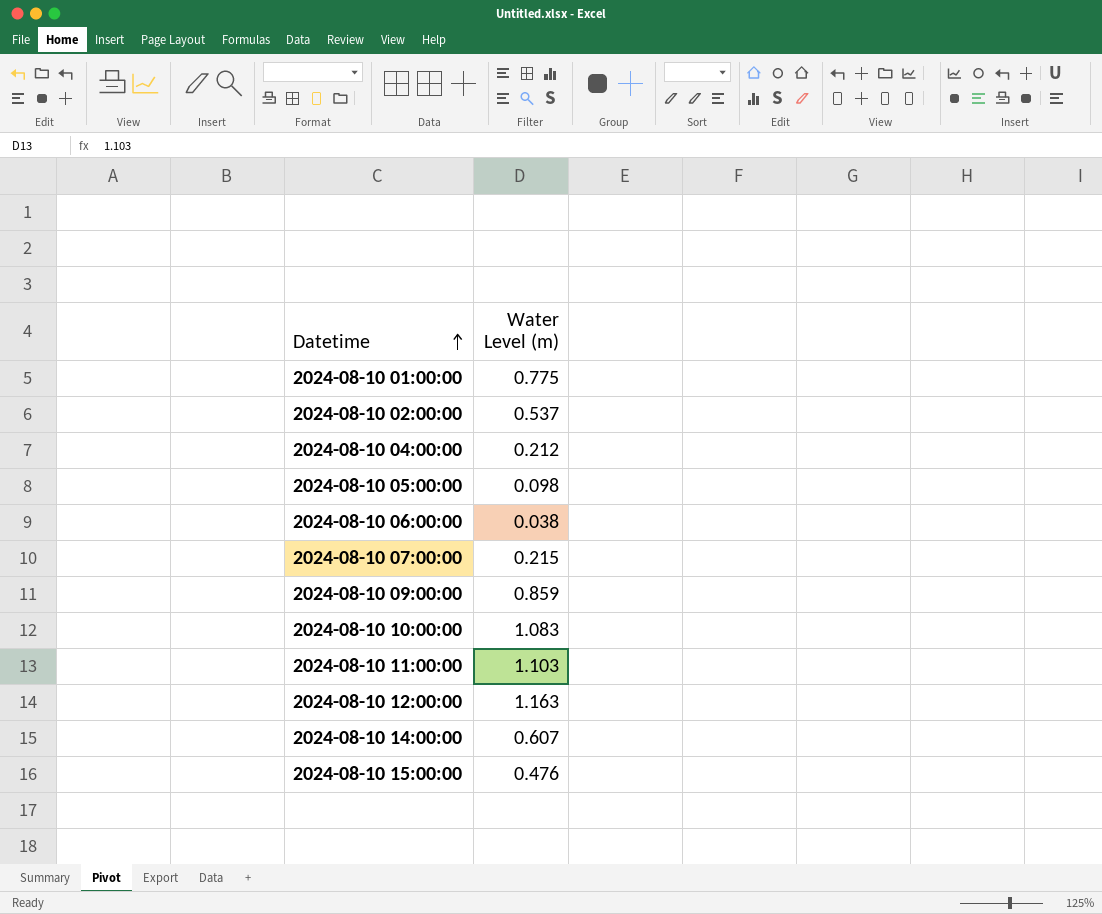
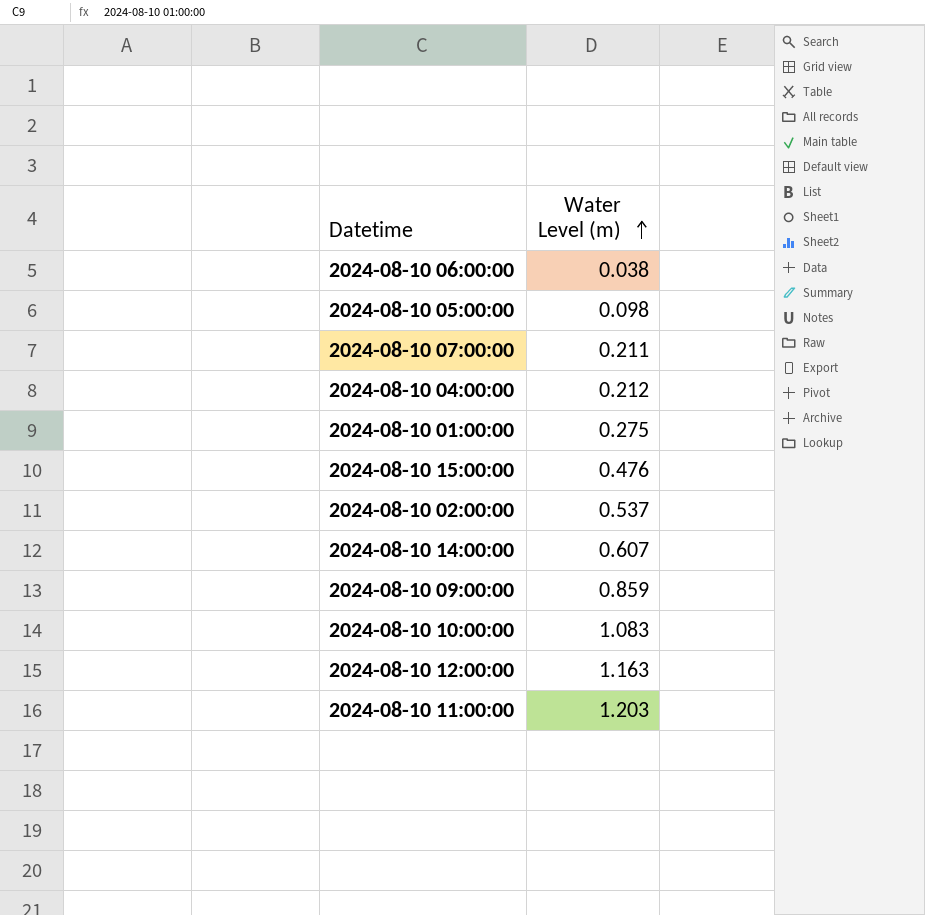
row order: Datetime ascending -> Water Level (m) ascending
2024-08-10 07:00:00 | Water Level (m): 0.215 -> 0.211
2024-08-10 01:00:00 | Water Level (m): 0.775 -> 0.275
2024-08-10 11:00:00 | Water Level (m): 1.103 -> 1.203

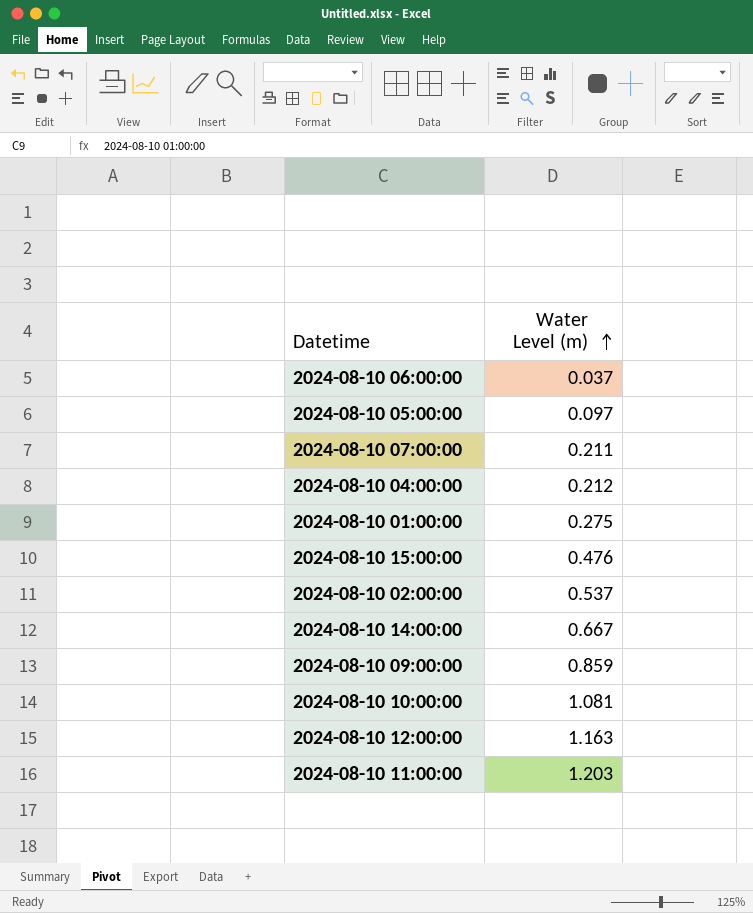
2024-08-10 06:00:00 | Water Level (m): 0.038 -> 0.037
2024-08-10 05:00:00 | Water Level (m): 0.098 -> 0.097
2024-08-10 14:00:00 | Water Level (m): 0.607 -> 0.667
2024-08-10 10:00:00 | Water Level (m): 1.083 -> 1.081

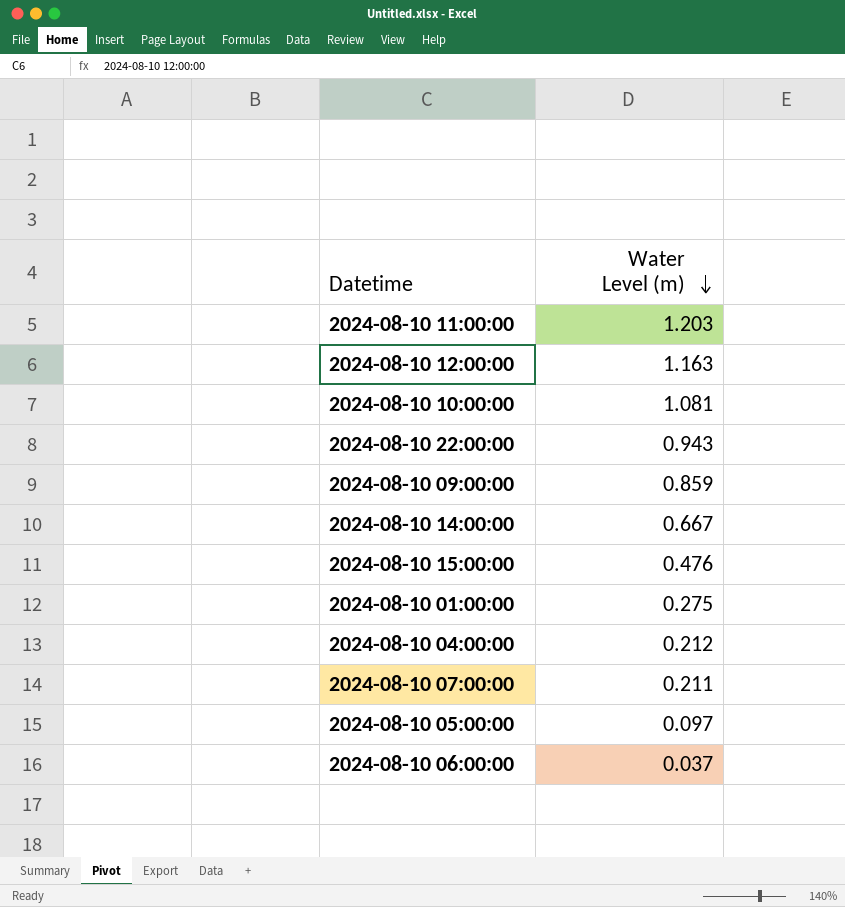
row order: Water Level (m) ascending -> Water Level (m) descending
row 2024-08-10 02:00:00: 0.537 -> none
row 2024-08-10 22:00:00: none -> 0.943

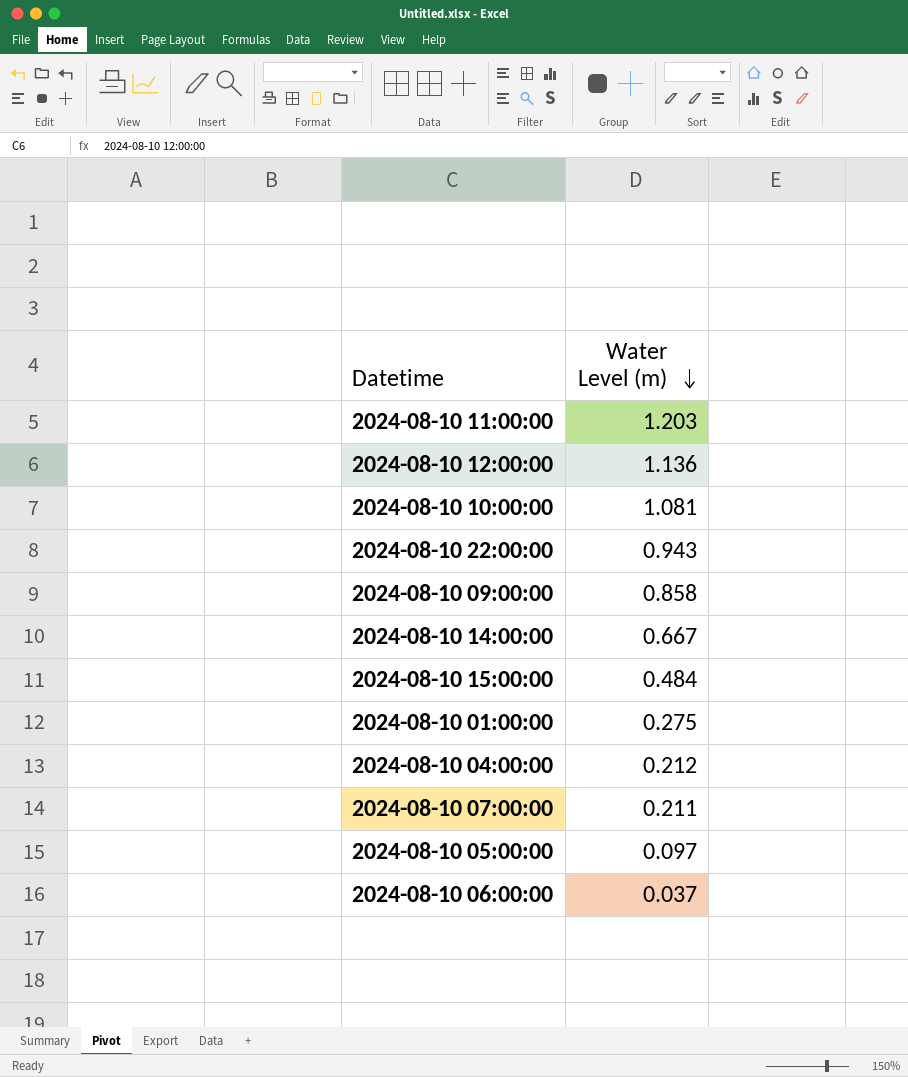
2024-08-10 12:00:00 | Water Level (m): 1.163 -> 1.136
2024-08-10 09:00:00 | Water Level (m): 0.859 -> 0.858
2024-08-10 15:00:00 | Water Level (m): 0.476 -> 0.484

